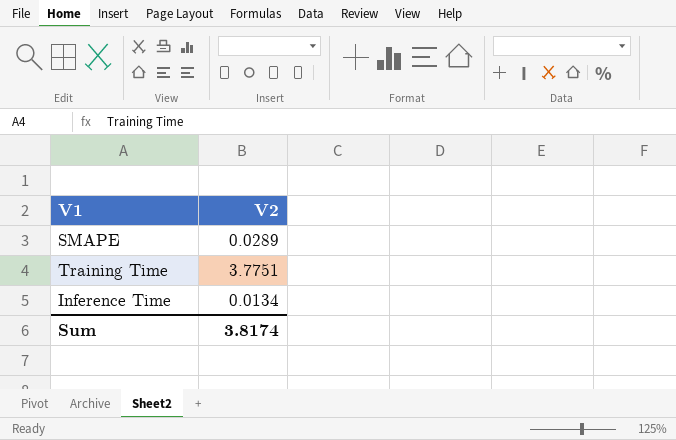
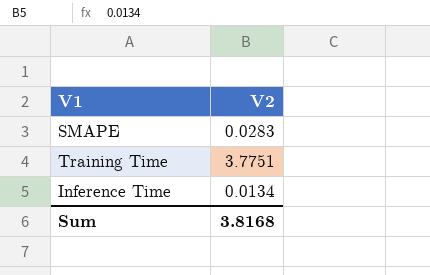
SMAPE | V2: 0.0289 -> 0.0283
Sum | V2: 3.8174 -> 3.8168

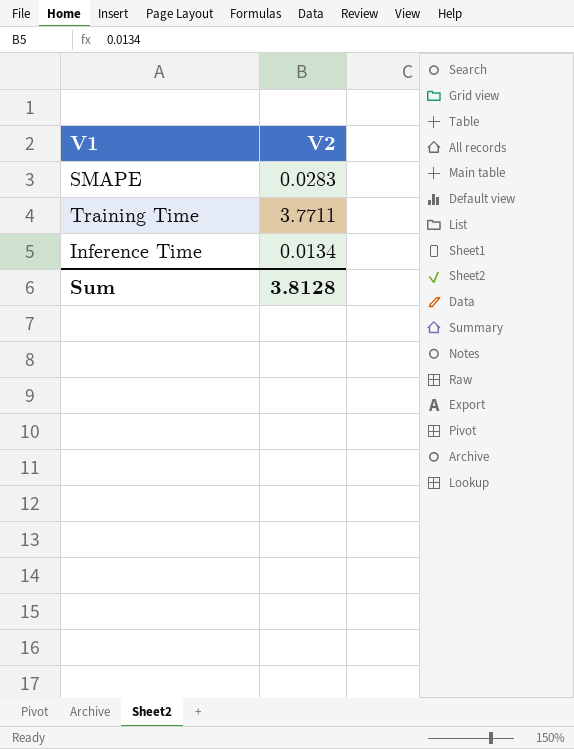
Training Time | V2: 3.7751 -> 3.7711
Sum | V2: 3.8168 -> 3.8128

